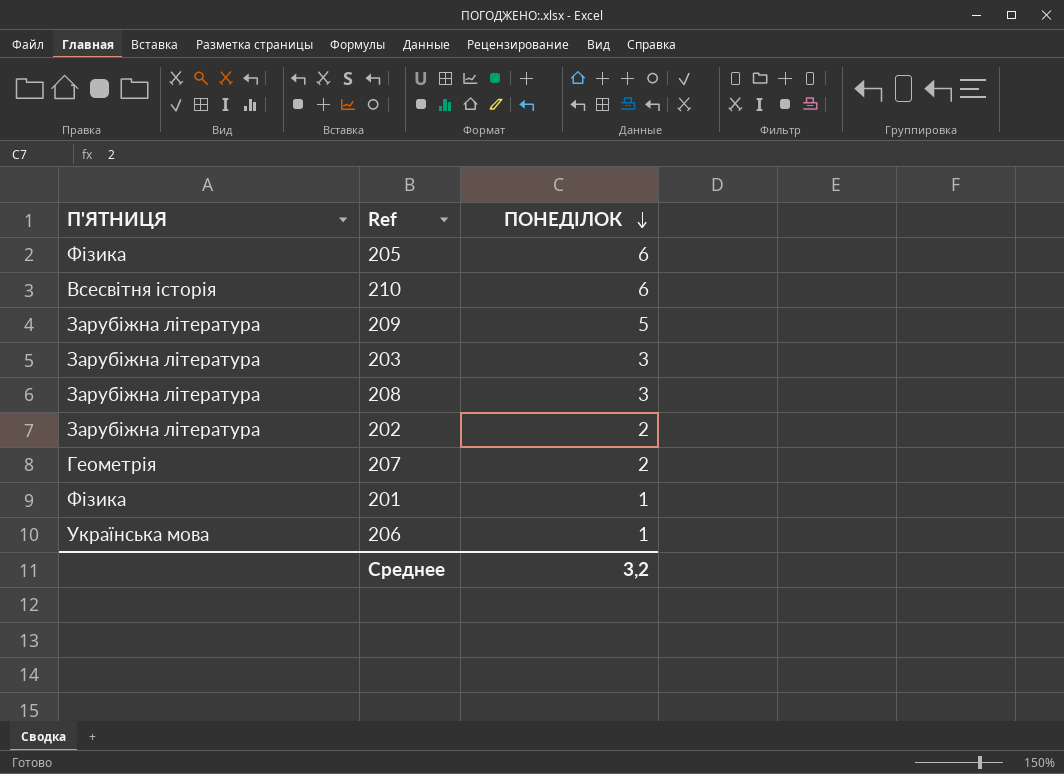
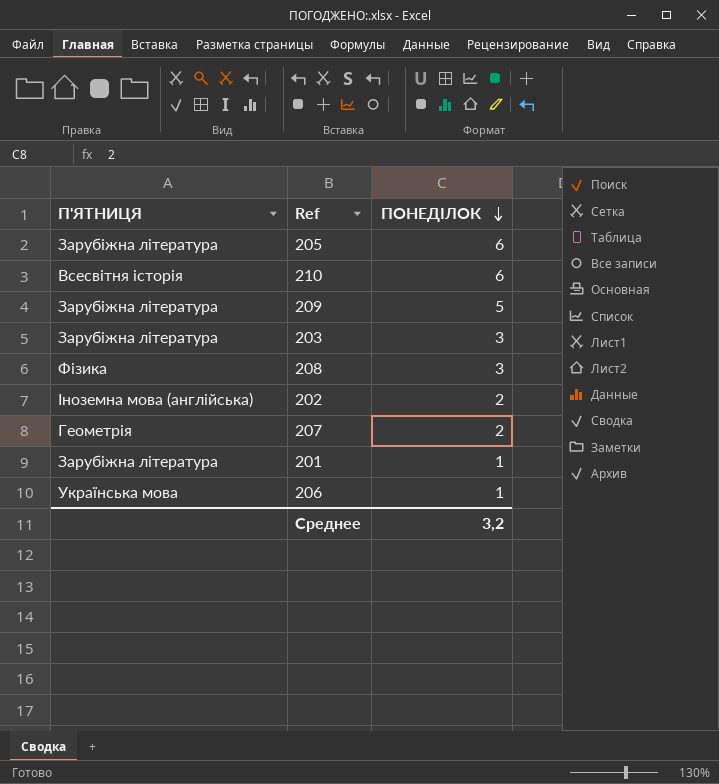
205 | П'ЯТНИЦЯ: Фізика -> Зарубіжна література
208 | П'ЯТНИЦЯ: Зарубіжна література -> Фізика
202 | П'ЯТНИЦЯ: Зарубіжна література -> Іноземна мова (англійська)
201 | П'ЯТНИЦЯ: Фізика -> Зарубіжна література

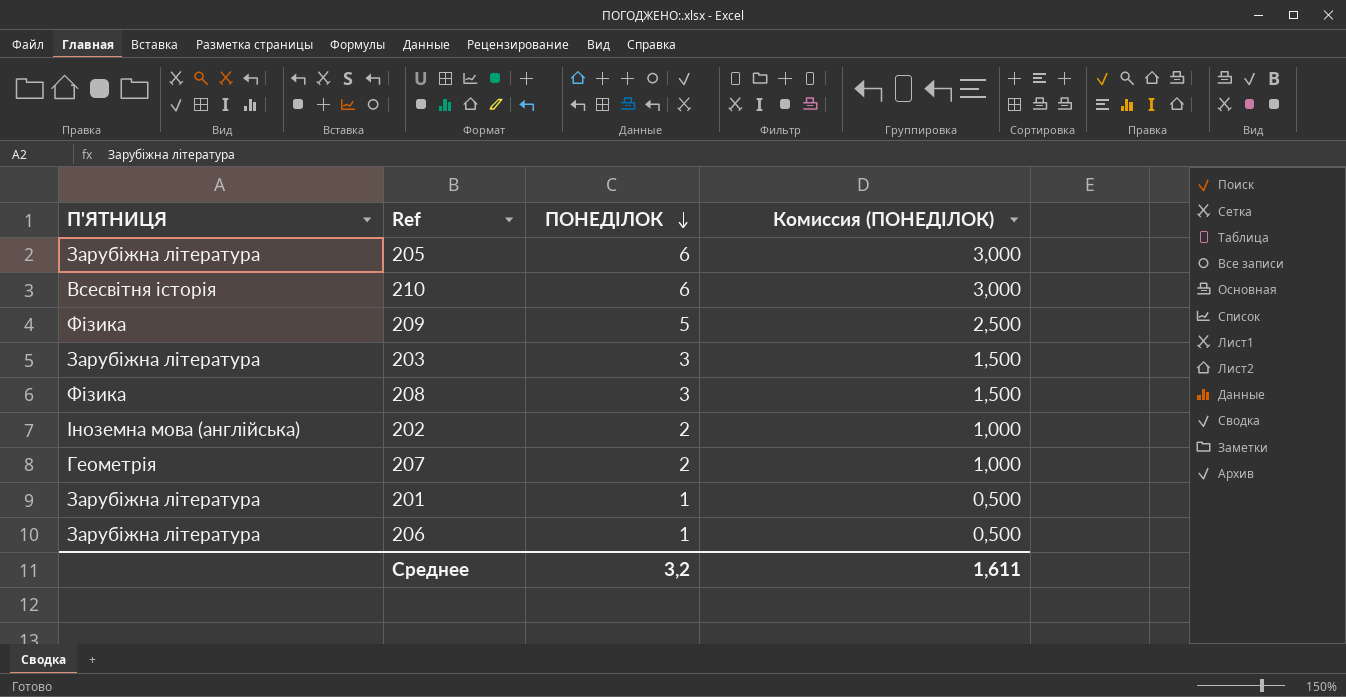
column Комиссия (ПОНЕДІЛОК) | formula: none -> [ПОНЕДІЛОК] * 0,5
209 | П'ЯТНИЦЯ: Зарубіжна література -> Фізика
206 | П'ЯТНИЦЯ: Українська мова -> Зарубіжна література

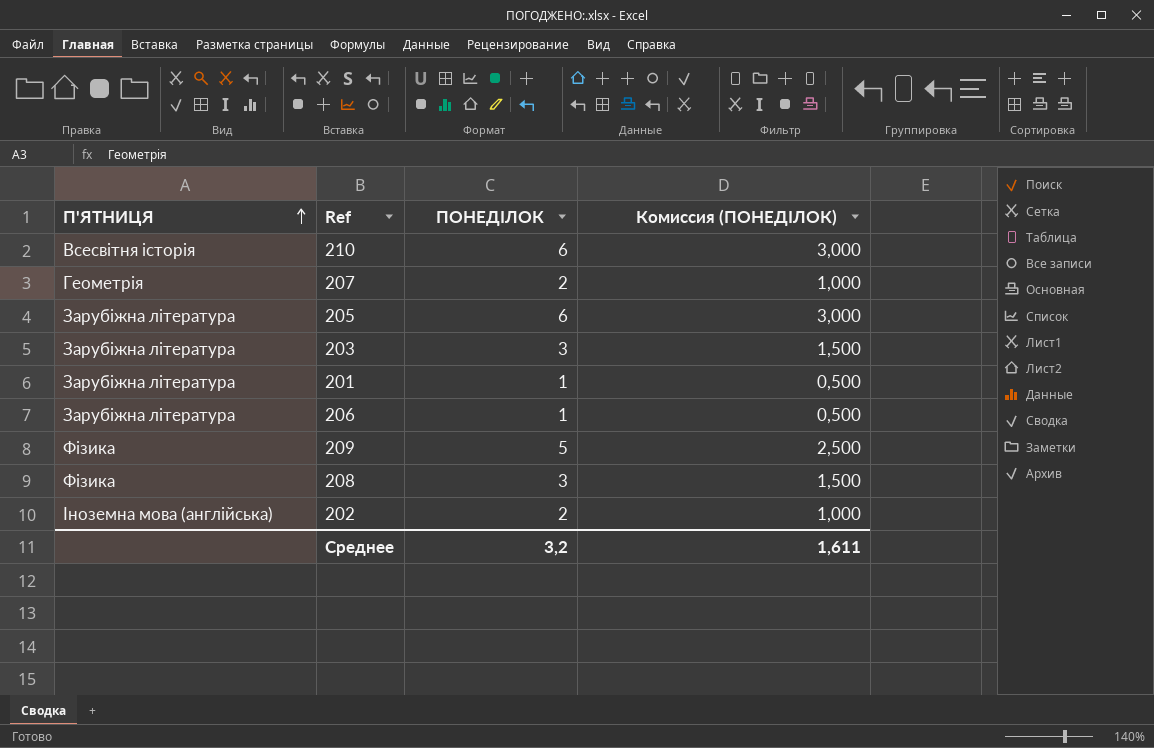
row order: ПОНЕДІЛОК descending -> П'ЯТНИЦЯ ascending

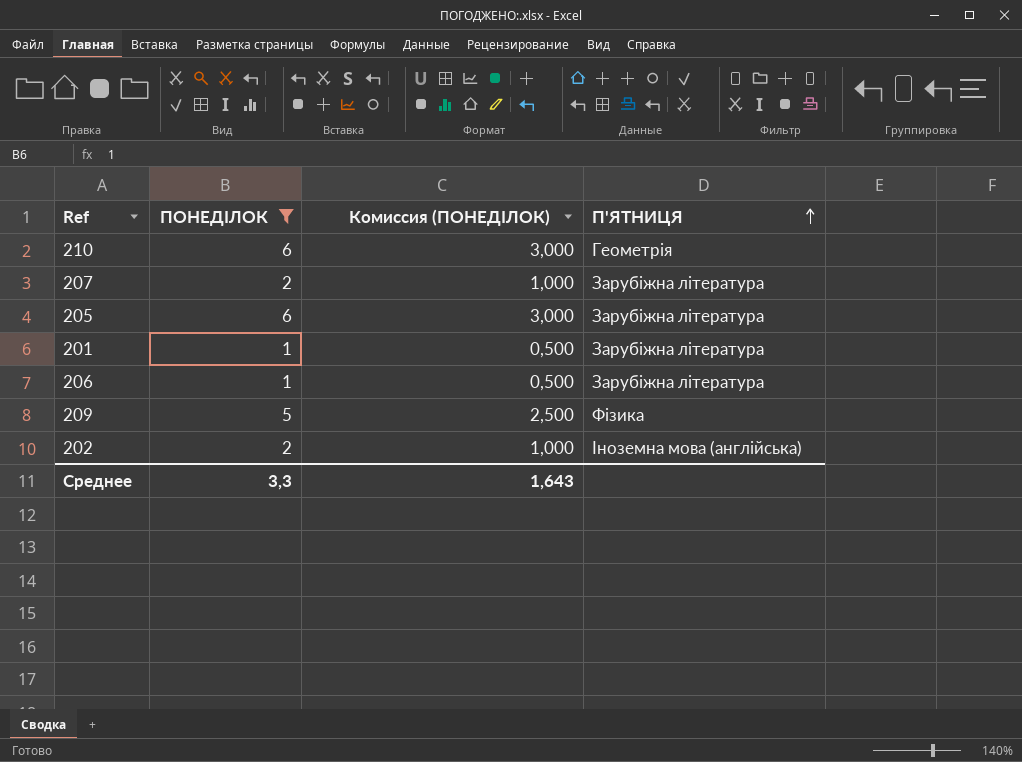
filter: none -> ПОНЕДІЛОК != 3
column П'ЯТНИЦЯ | position: 1 -> 4
210 | П'ЯТНИЦЯ: Всесвітня історія -> Геометрія
207 | П'ЯТНИЦЯ: Геометрія -> Зарубіжна література
Среднее | ПОНЕДІЛОК: 3,2 -> 3,3
Среднее | Комиссия (ПОНЕДІЛОК): 1,611 -> 1,643

